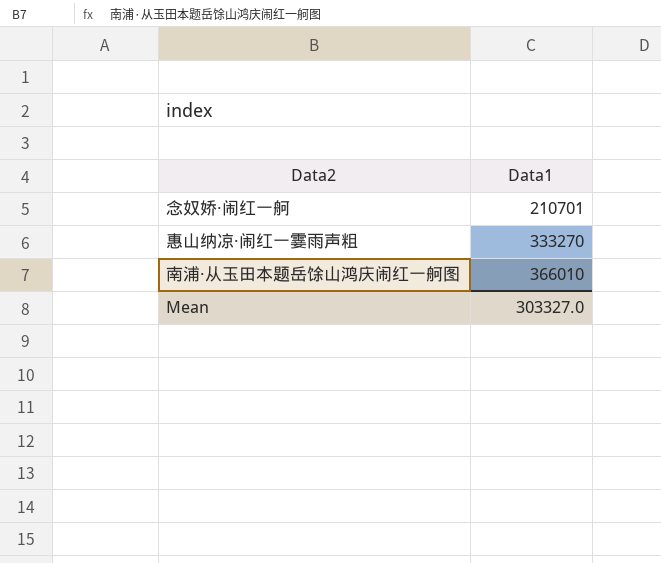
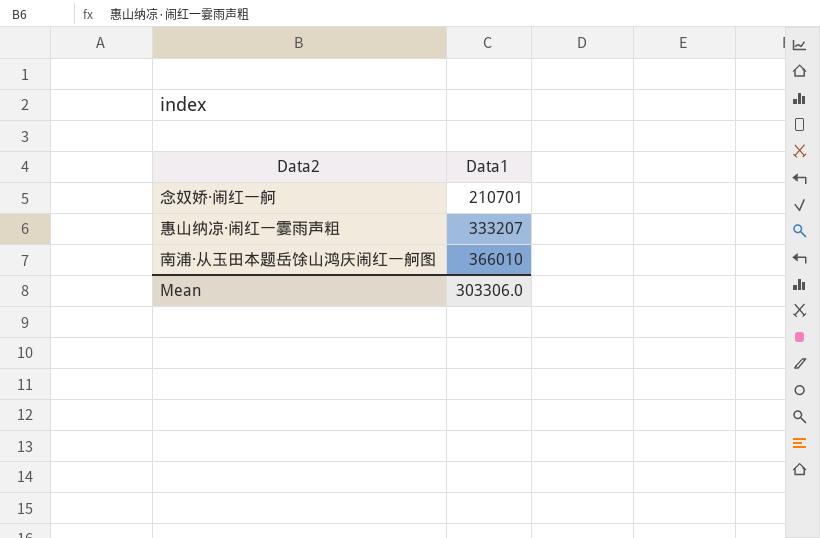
惠山纳凉·闹红一霎雨声粗 | Data1: 333270 -> 333207
Mean | Data1: 303327.0 -> 303306.0

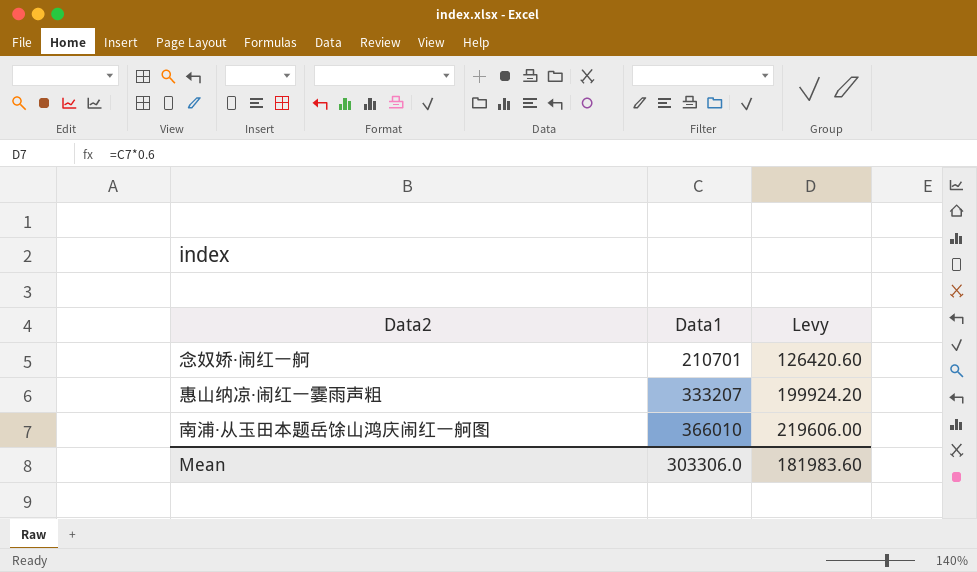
column Levy | formula: none -> [Data1] * 0.6

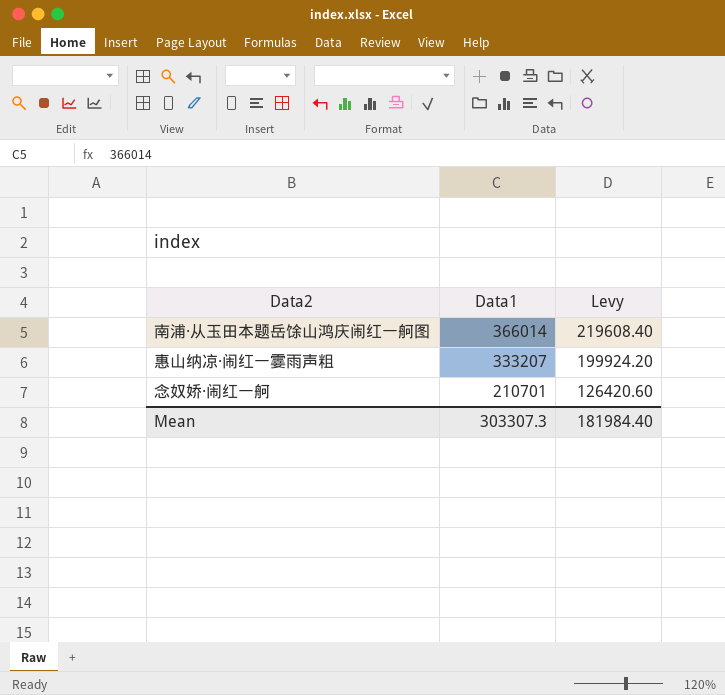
row order: Data1 ascending -> Data1 descending
南浦·从玉田本题岳馀山鸿庆闹红一舸图 | Data1: 366010 -> 366014
南浦·从玉田本题岳馀山鸿庆闹红一舸图 | Levy: 219606.00 -> 219608.40
Mean | Data1: 303306.0 -> 303307.3
Mean | Levy: 181983.60 -> 181984.40

